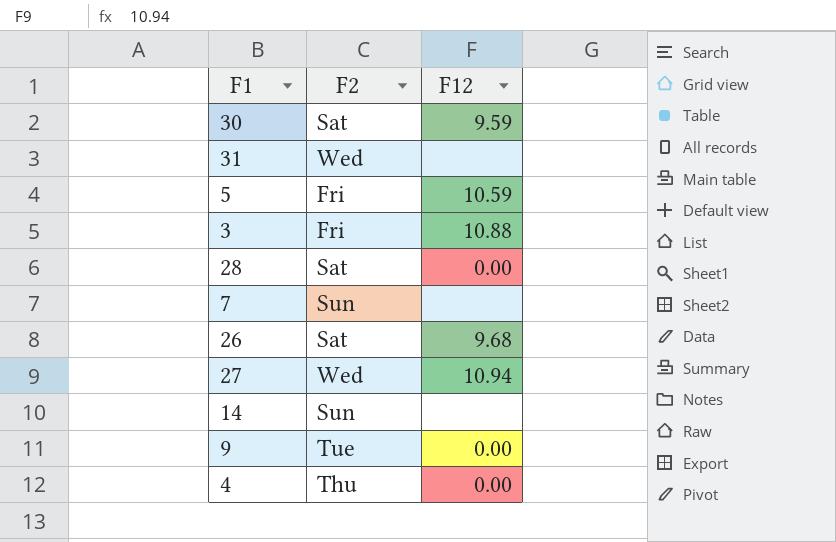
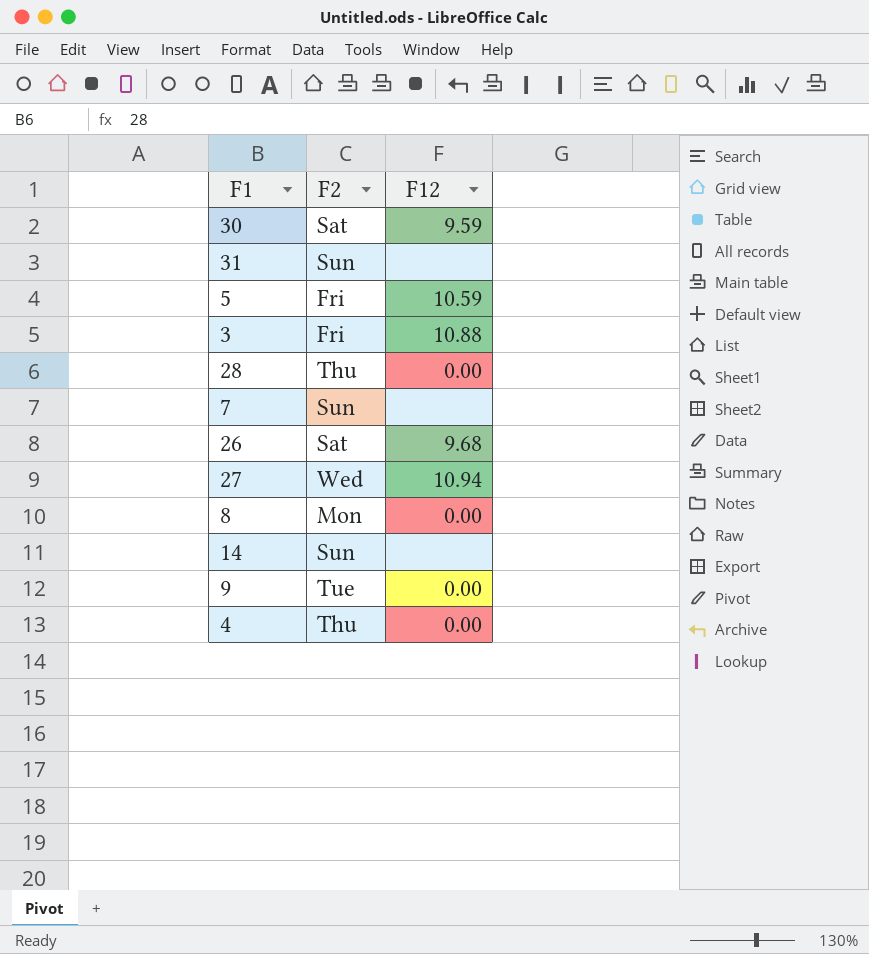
31 | F2: Wed -> Sun
28 | F2: Sat -> Thu
row 8: none -> Mon | 0.00

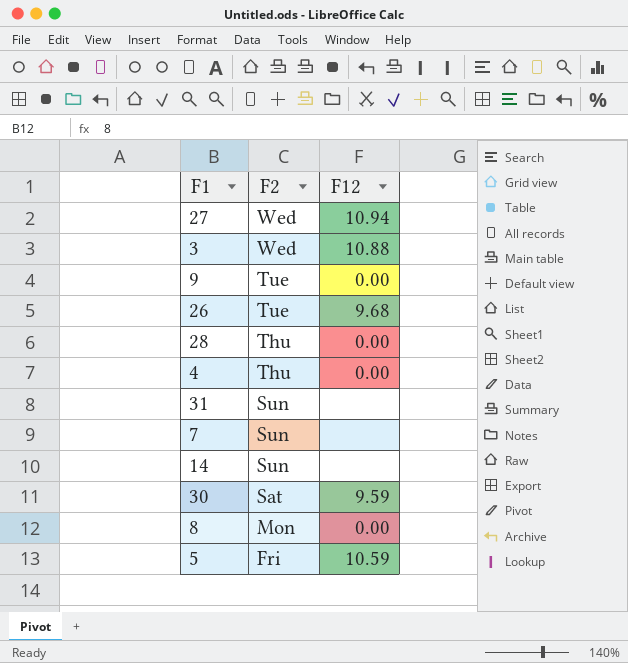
row order: none -> F2 descending
3 | F2: Fri -> Wed
26 | F2: Sat -> Tue

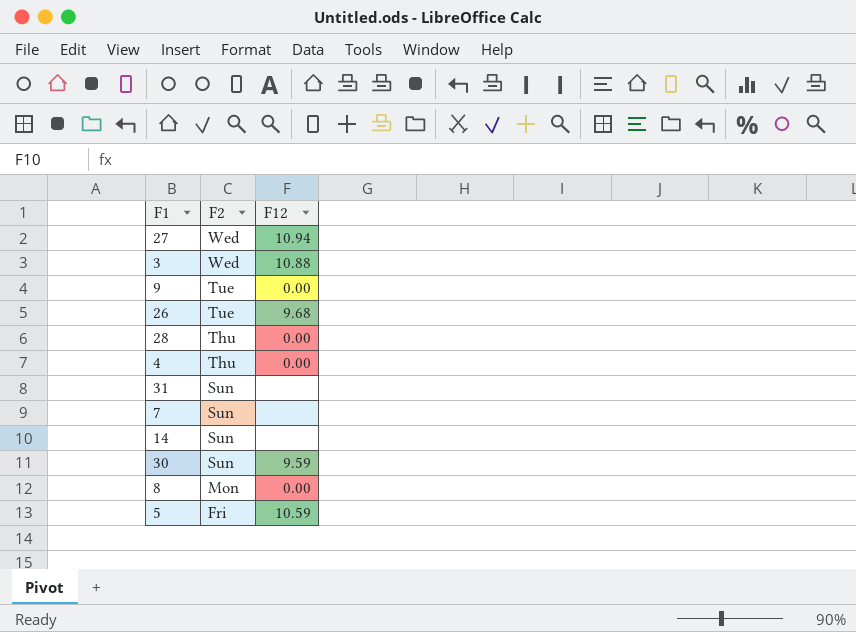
30 | F2: Sat -> Sun

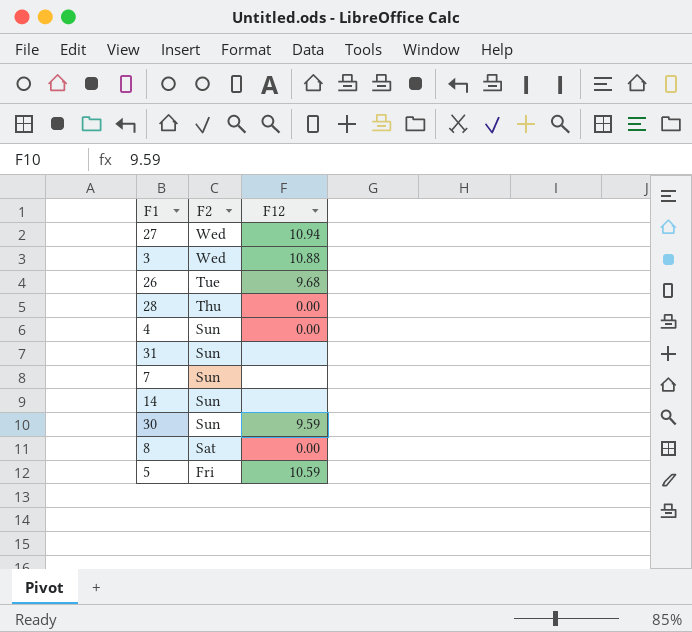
row 9: Tue | 0.00 -> none
4 | F2: Thu -> Sun
8 | F2: Mon -> Sat

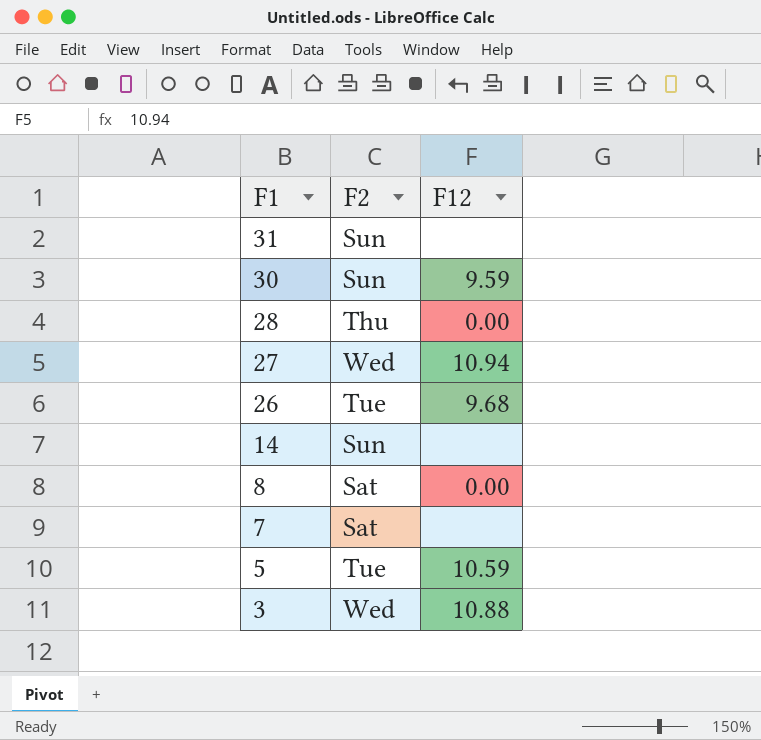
row order: F2 descending -> F1 descending
row 4: Sun | 0.00 -> none
7 | F2: Sun -> Sat
5 | F2: Fri -> Tue

